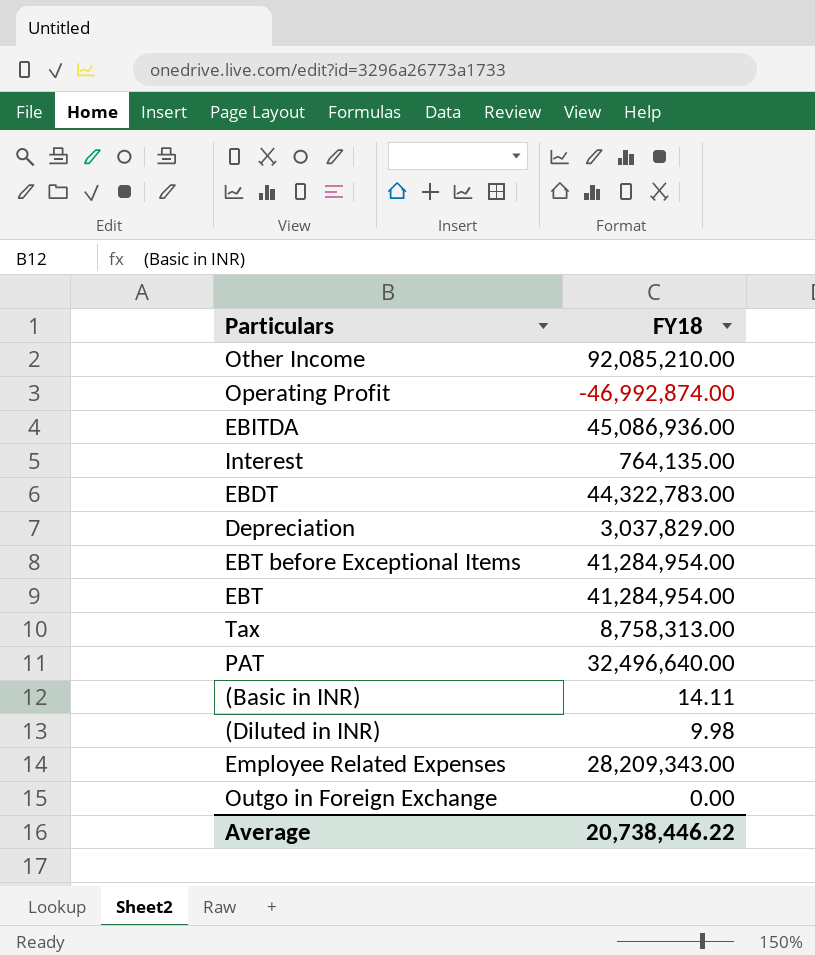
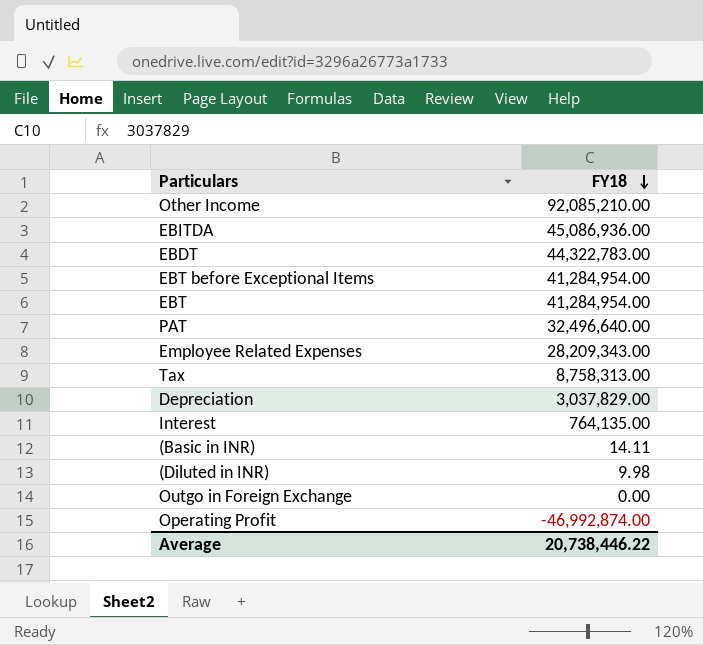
row order: none -> FY18 descending

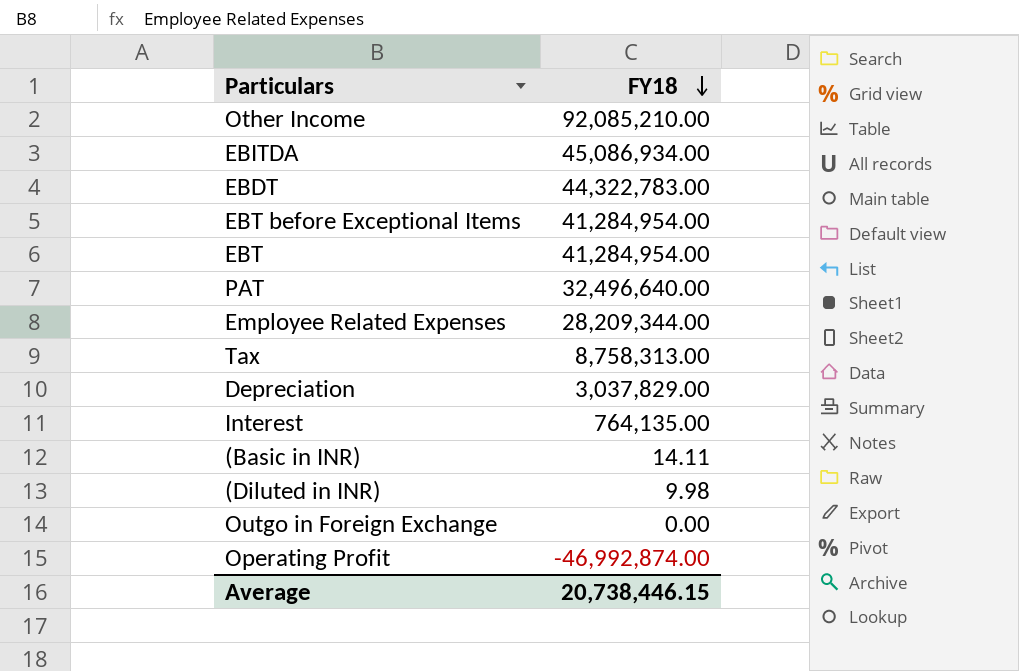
EBITDA | FY18: 45,086,936.00 -> 45,086,934.00
Employee Related Expenses | FY18: 28,209,343.00 -> 28,209,344.00
Average | FY18: 20,738,446.22 -> 20,738,446.15

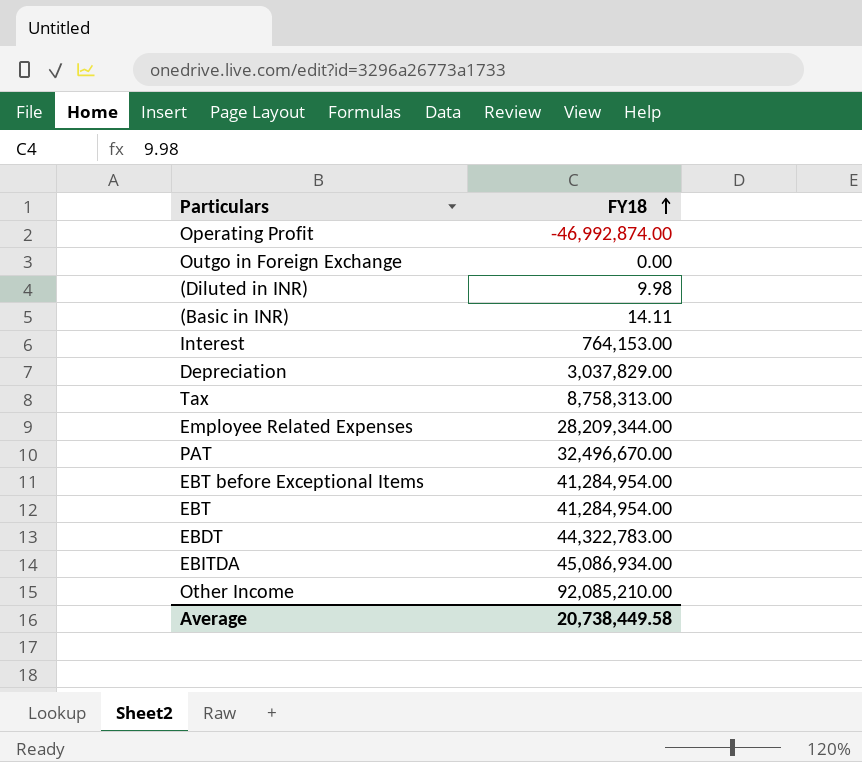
row order: FY18 descending -> FY18 ascending
Interest | FY18: 764,135.00 -> 764,153.00
PAT | FY18: 32,496,640.00 -> 32,496,670.00
Average | FY18: 20,738,446.15 -> 20,738,449.58

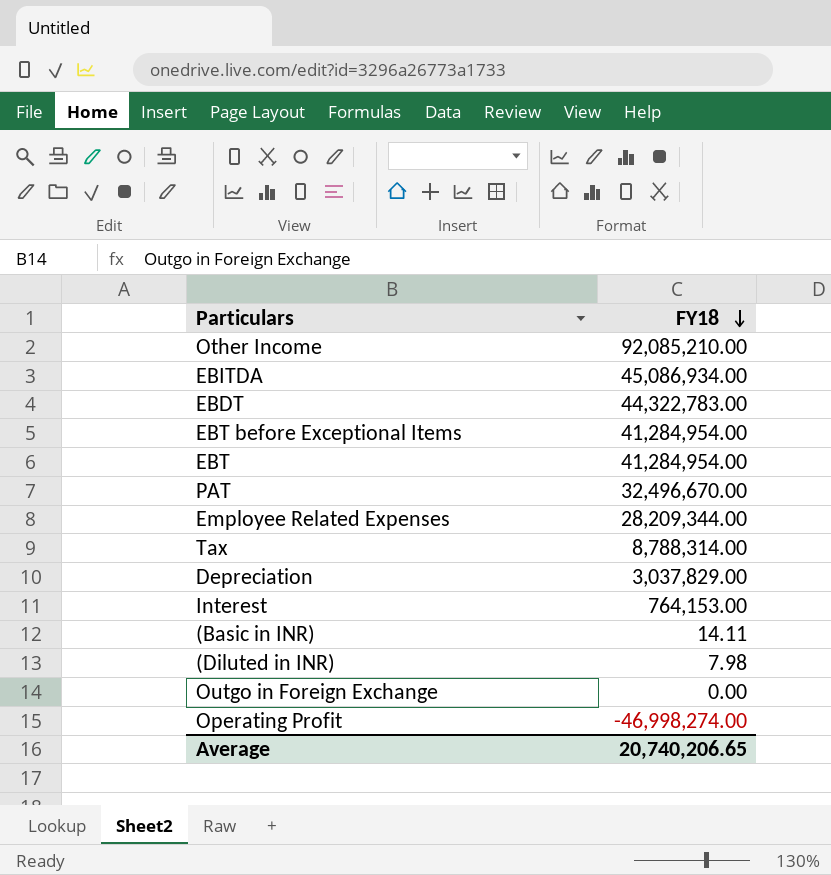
row order: FY18 ascending -> FY18 descending
Tax | FY18: 8,758,313.00 -> 8,788,314.00
(Diluted in INR) | FY18: 9.98 -> 7.98
Operating Profit | FY18: -46,992,874.00 -> -46,998,274.00
Average | FY18: 20,738,449.58 -> 20,740,206.65

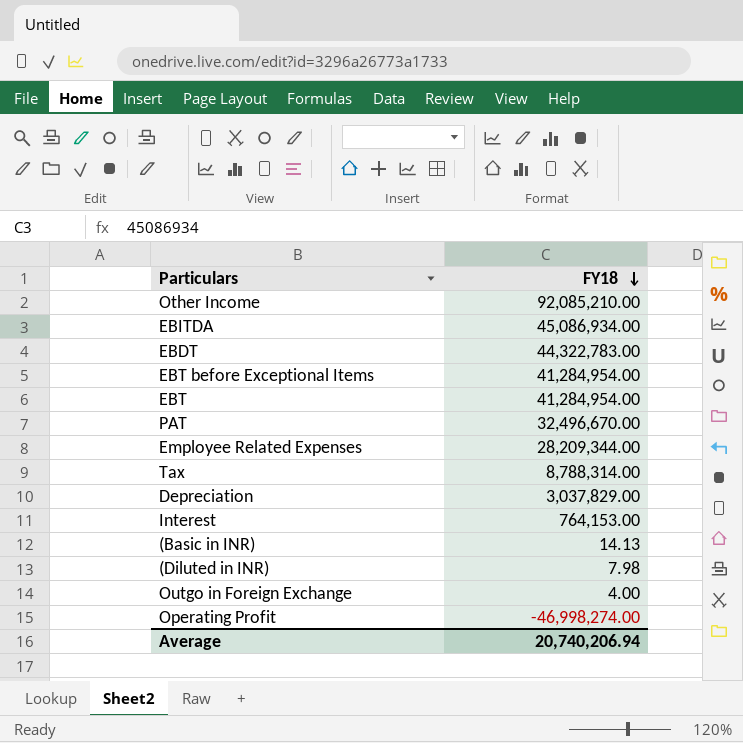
(Basic in INR) | FY18: 14.11 -> 14.13
Outgo in Foreign Exchange | FY18: 0.00 -> 4.00
Average | FY18: 20,740,206.65 -> 20,740,206.94

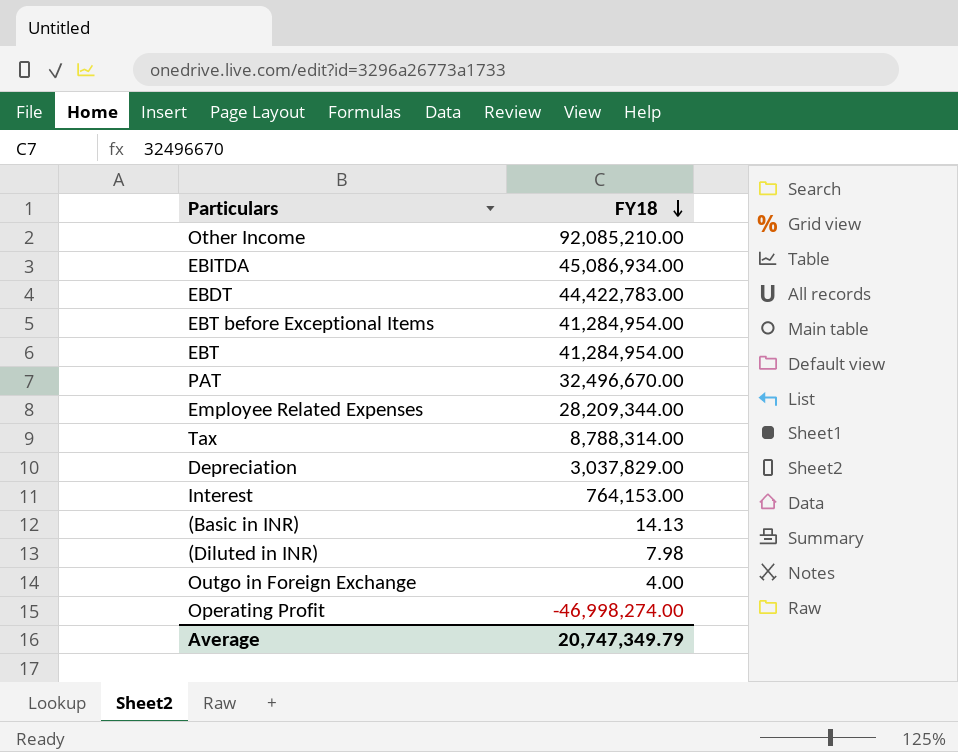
EBDT | FY18: 44,322,783.00 -> 44,422,783.00
Average | FY18: 20,740,206.94 -> 20,747,349.79

